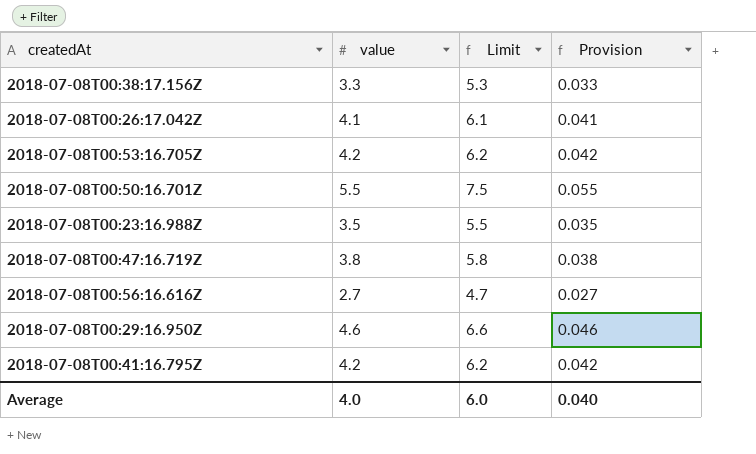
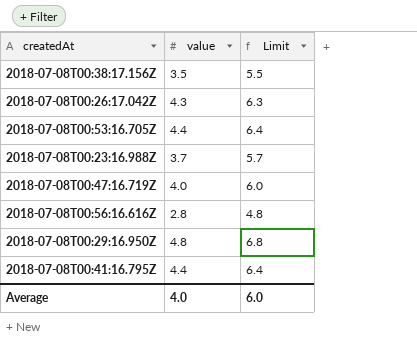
column Provision | formula: [value] * 0.01 -> none
row 2018-07-08T00:50:16.701Z: 5.5 | 7.5 | 0.055 -> none
2018-07-08T00:38:17.156Z | value: 3.3 -> 3.5
2018-07-08T00:38:17.156Z | Limit: 5.3 -> 5.5
2018-07-08T00:26:17.042Z | value: 4.1 -> 4.3
2018-07-08T00:26:17.042Z | Limit: 6.1 -> 6.3
2018-07-08T00:53:16.705Z | value: 4.2 -> 4.4
2018-07-08T00:53:16.705Z | Limit: 6.2 -> 6.4
2018-07-08T00:23:16.988Z | value: 3.5 -> 3.7
2018-07-08T00:23:16.988Z | Limit: 5.5 -> 5.7
2018-07-08T00:47:16.719Z | value: 3.8 -> 4.0
2018-07-08T00:47:16.719Z | Limit: 5.8 -> 6.0
2018-07-08T00:56:16.616Z | value: 2.7 -> 2.8
2018-07-08T00:56:16.616Z | Limit: 4.7 -> 4.8
2018-07-08T00:29:16.950Z | value: 4.6 -> 4.8
2018-07-08T00:29:16.950Z | Limit: 6.6 -> 6.8
2018-07-08T00:41:16.795Z | value: 4.2 -> 4.4
2018-07-08T00:41:16.795Z | Limit: 6.2 -> 6.4

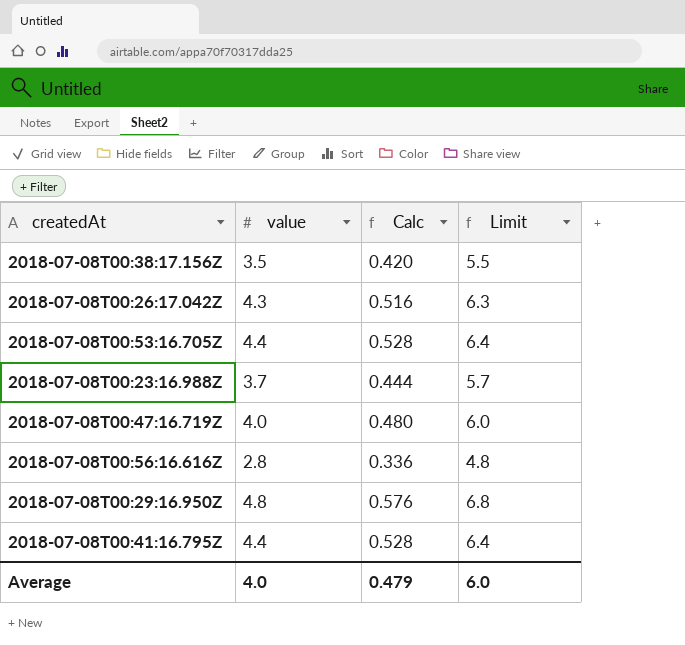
column Calc | formula: none -> [value] * 0.12

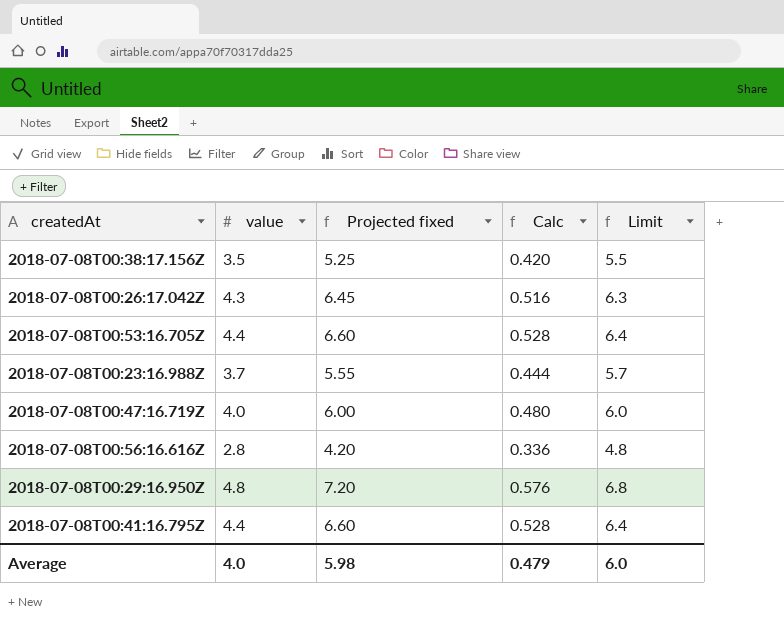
column Projected fixed | formula: none -> [value] * 1.5

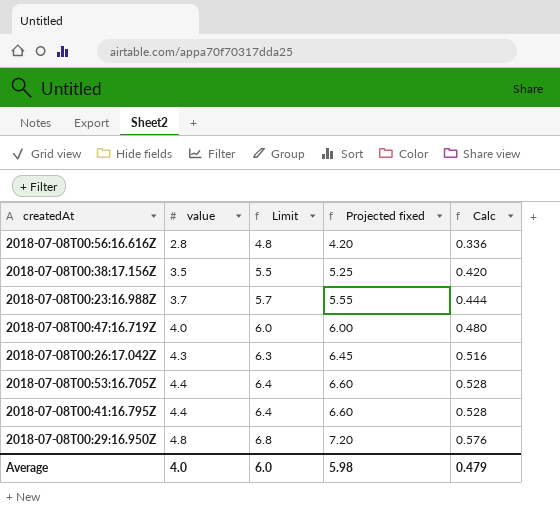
row order: none -> value ascending
column Limit | position: 5 -> 3

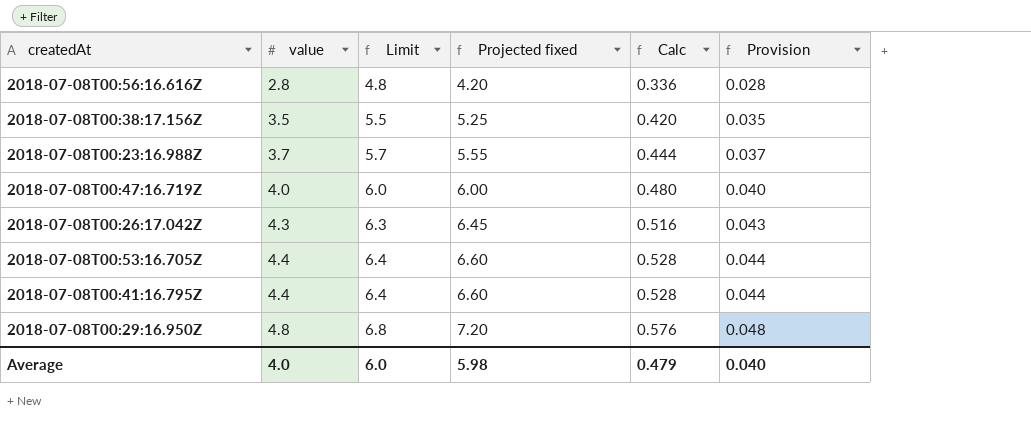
column Provision | formula: none -> [value] * 0.01

